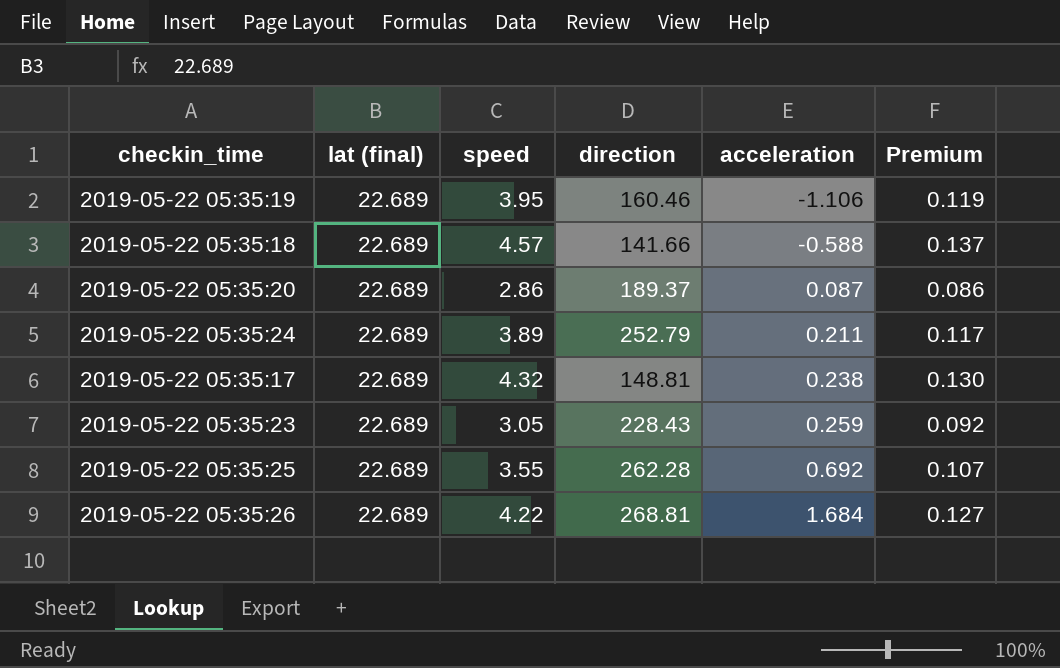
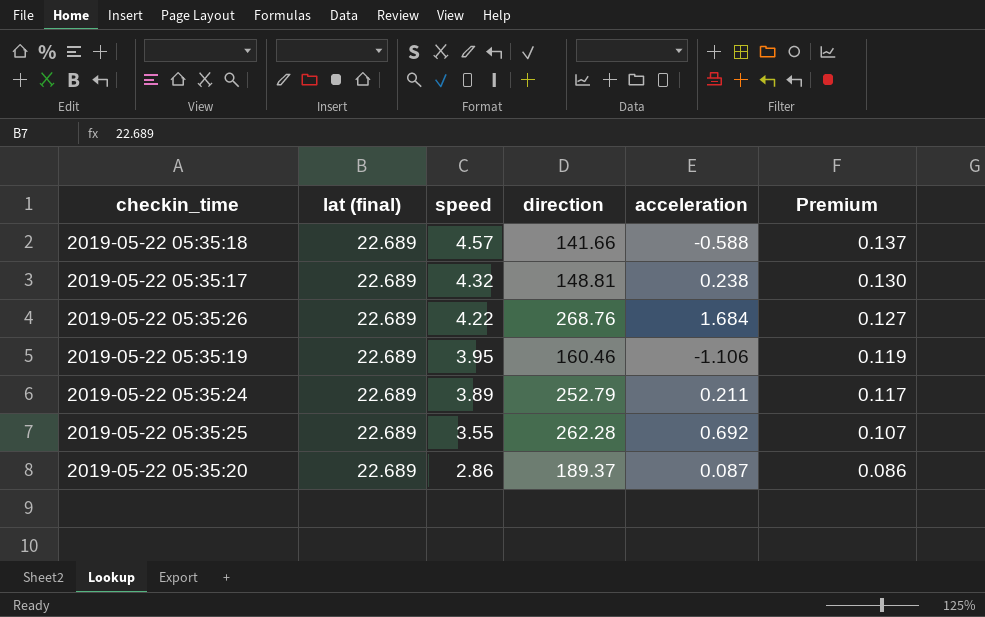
row order: acceleration ascending -> speed descending
row 2019-05-22 05:35:23: 22.689 | 3.05 | 228.43 | 0.259 | 0.092 -> none
2019-05-22 05:35:26 | direction: 268.81 -> 268.76

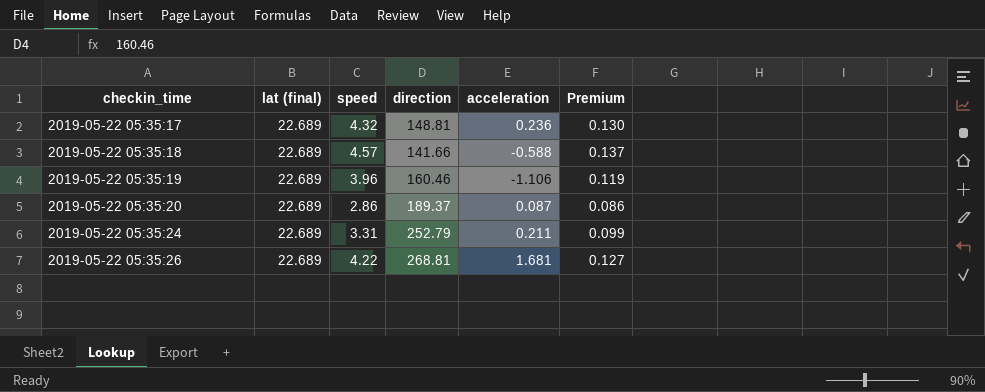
row order: speed descending -> checkin_time ascending
row 2019-05-22 05:35:25: 22.689 | 3.55 | 262.28 | 0.692 | 0.107 -> none
2019-05-22 05:35:17 | acceleration: 0.238 -> 0.236
2019-05-22 05:35:19 | speed: 3.95 -> 3.96
2019-05-22 05:35:24 | speed: 3.89 -> 3.31
2019-05-22 05:35:24 | Premium: 0.117 -> 0.099
2019-05-22 05:35:26 | direction: 268.76 -> 268.81
2019-05-22 05:35:26 | acceleration: 1.684 -> 1.681

